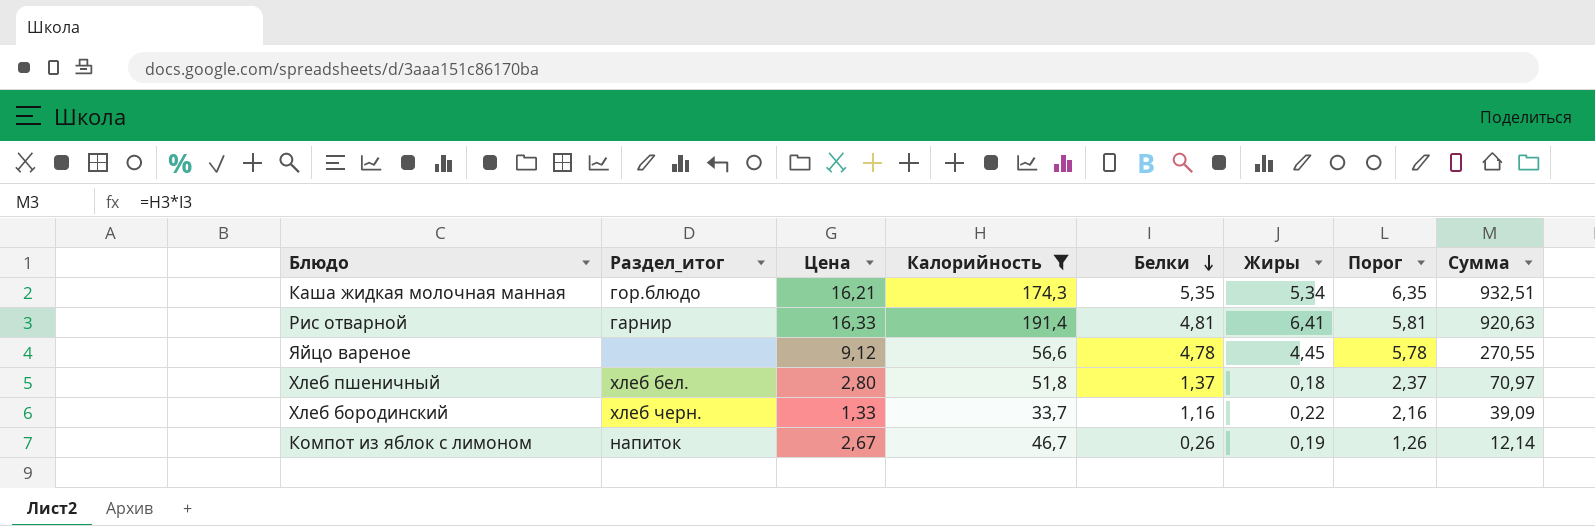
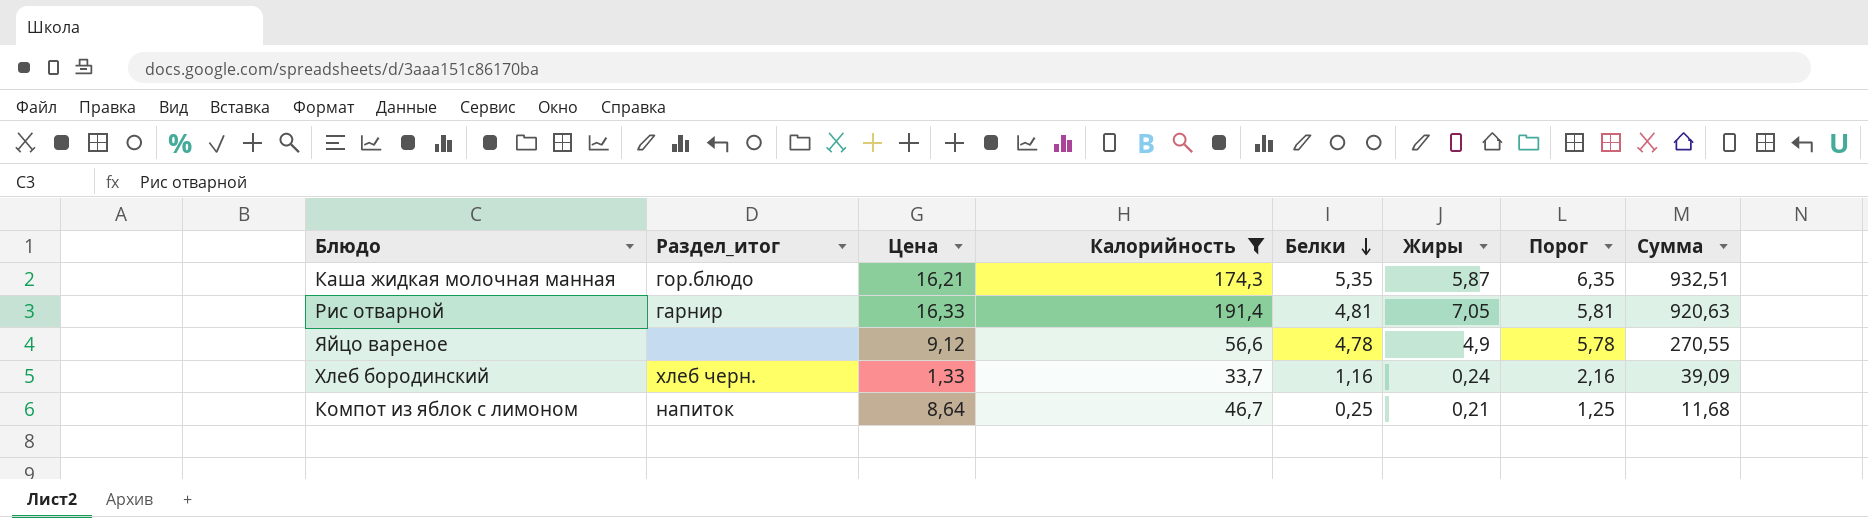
row Хлеб пшеничный: хлеб бел. | 2,80 | 51,8 | 1,37 | 0,18 | 2,37 | 70,97 -> none
Каша жидкая молочная манная | Жиры: 5,34 -> 5,87
Рис отварной | Жиры: 6,41 -> 7,05
Яйцо вареное | Жиры: 4,45 -> 4,9
Хлеб бородинский | Жиры: 0,22 -> 0,24
Компот из яблок с лимоном | Цена: 2,67 -> 8,64
Компот из яблок с лимоном | Белки: 0,26 -> 0,25
Компот из яблок с лимоном | Жиры: 0,19 -> 0,21
Компот из яблок с лимоном | Порог: 1,26 -> 1,25
Компот из яблок с лимоном | Сумма: 12,14 -> 11,68

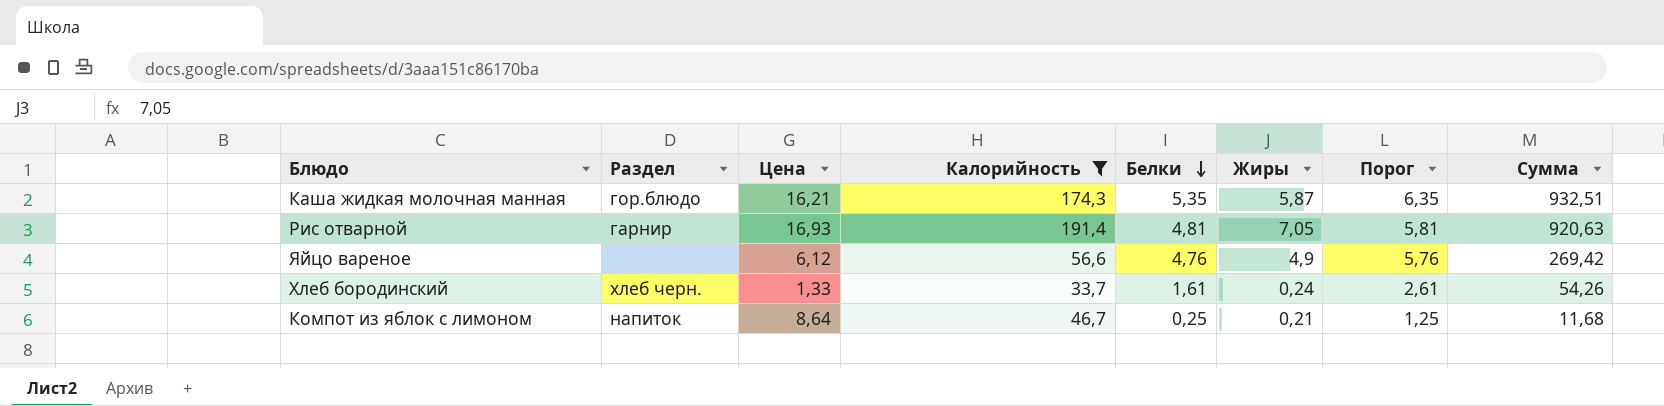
column name: Раздел_итог -> Раздел
Рис отварной | Цена: 16,33 -> 16,93
Яйцо вареное | Цена: 9,12 -> 6,12
Яйцо вареное | Белки: 4,78 -> 4,76
Яйцо вареное | Порог: 5,78 -> 5,76
Яйцо вареное | Сумма: 270,55 -> 269,42
Хлеб бородинский | Белки: 1,16 -> 1,61
Хлеб бородинский | Порог: 2,16 -> 2,61
Хлеб бородинский | Сумма: 39,09 -> 54,26

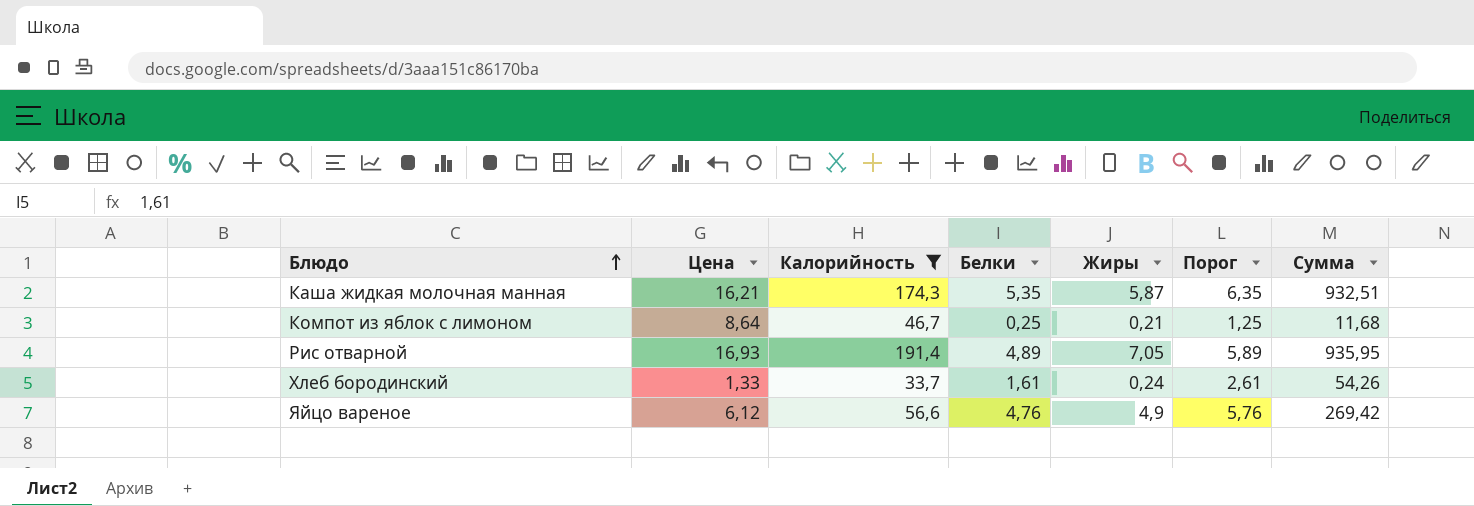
row order: Белки descending -> Блюдо ascending
column Раздел | position: 2 -> none
Рис отварной | Белки: 4,81 -> 4,89
Рис отварной | Порог: 5,81 -> 5,89
Рис отварной | Сумма: 920,63 -> 935,95

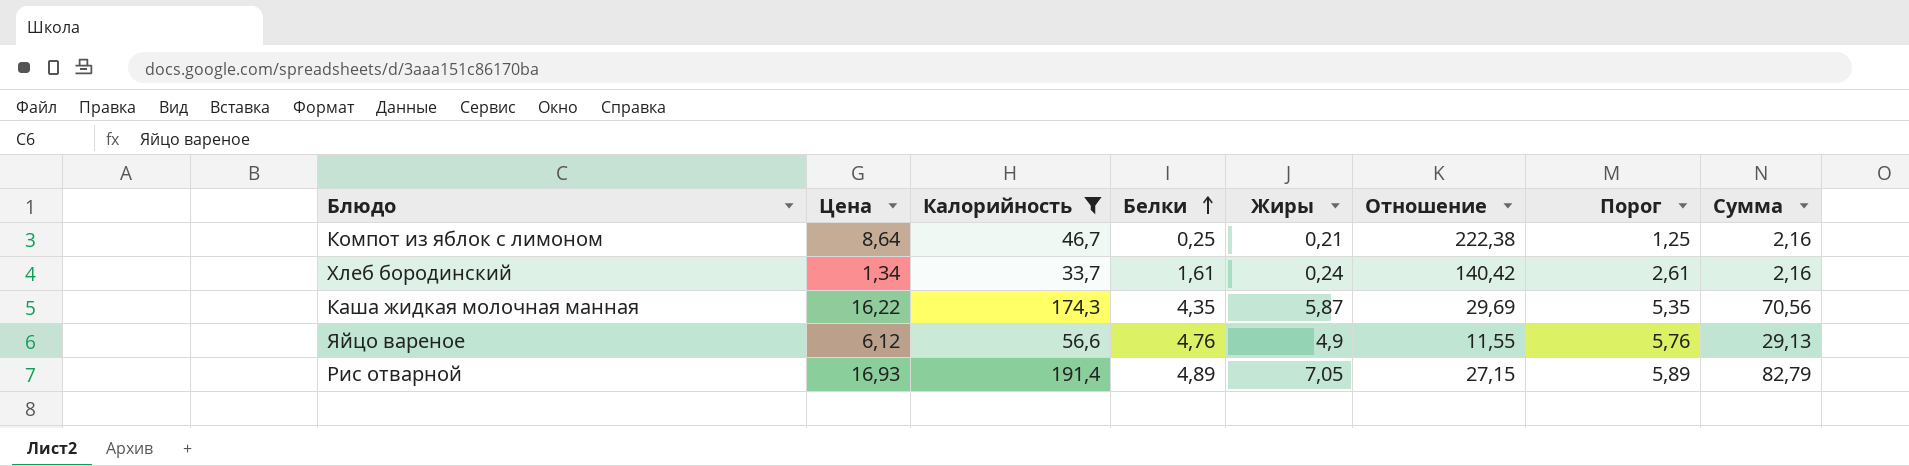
row order: Блюдо ascending -> Белки ascending
column Отношение | formula: none -> [Калорийность] / [Жиры]
column Сумма | formula: [Калорийность] * [Белки] -> [Цена] * [Белки]
Хлеб бородинский | Цена: 1,33 -> 1,34
Каша жидкая молочная манная | Цена: 16,21 -> 16,22
Каша жидкая молочная манная | Белки: 5,35 -> 4,35
Каша жидкая молочная манная | Порог: 6,35 -> 5,35

